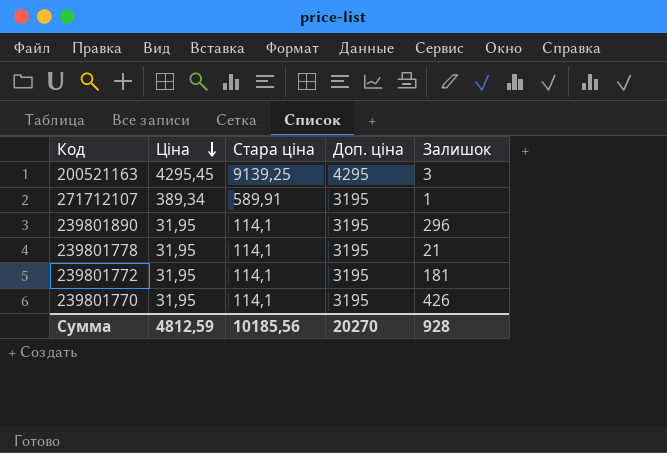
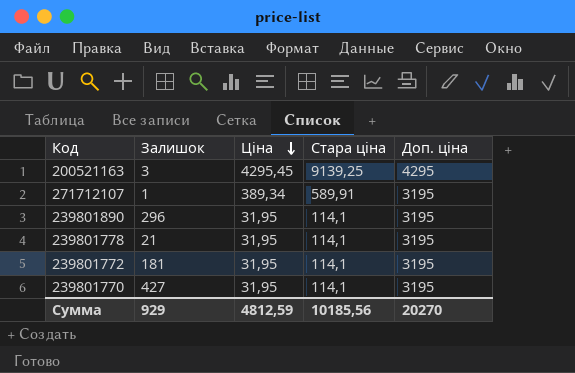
column Залишок | position: 5 -> 2
239801770 | Залишок: 426 -> 427
Сумма | Залишок: 928 -> 929

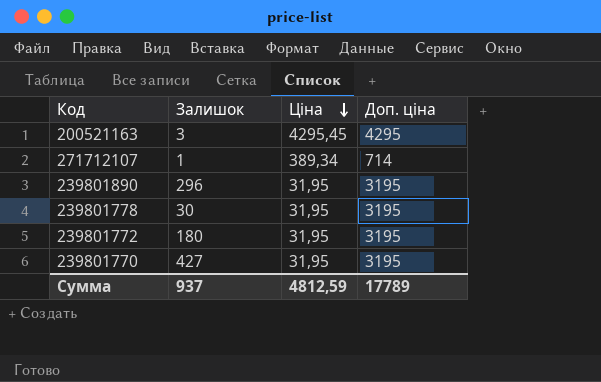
column Стара ціна | position: 4 -> none
271712107 | Доп. ціна: 3195 -> 714
239801778 | Залишок: 21 -> 30
239801772 | Залишок: 181 -> 180
Сумма | Залишок: 929 -> 937
Сумма | Доп. ціна: 20270 -> 17789

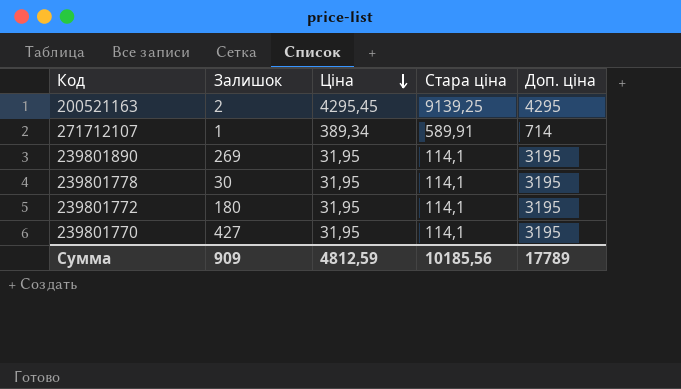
column Стара ціна | position: none -> 4
200521163 | Залишок: 3 -> 2
239801890 | Залишок: 296 -> 269
Сумма | Залишок: 937 -> 909

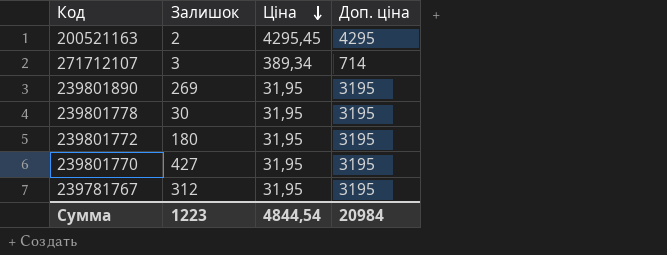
column Стара ціна | position: 4 -> none
271712107 | Залишок: 1 -> 3
row 239781767: none -> 312 | 31,95 | 3195
Сумма | Залишок: 909 -> 1223
Сумма | Ціна: 4812,59 -> 4844,54
Сумма | Доп. ціна: 17789 -> 20984

